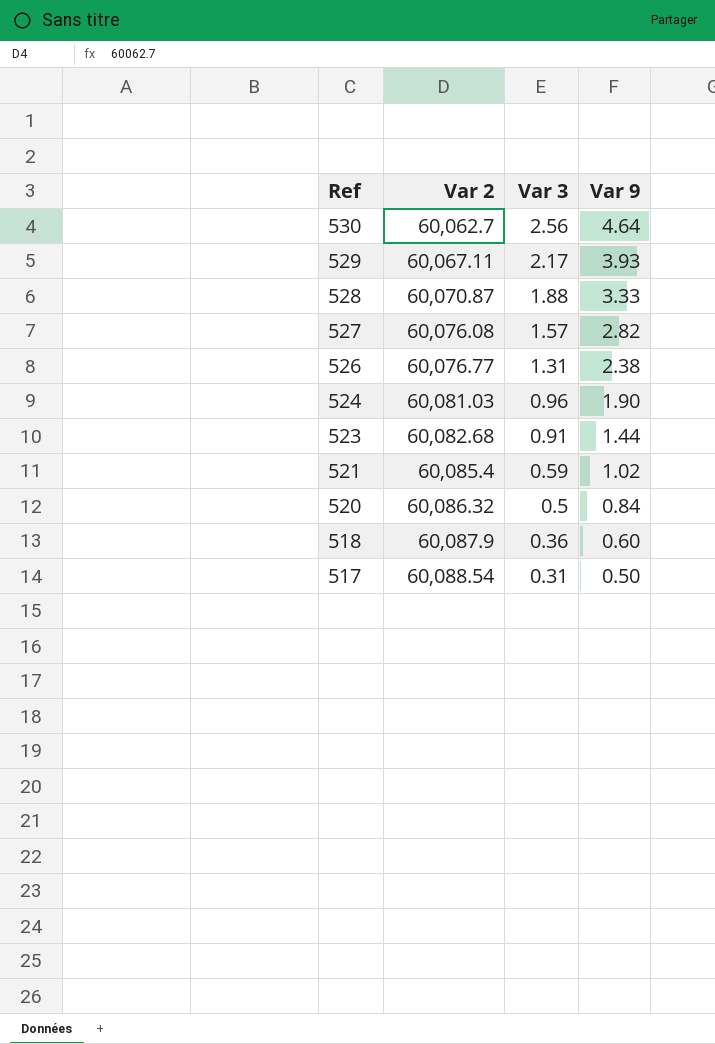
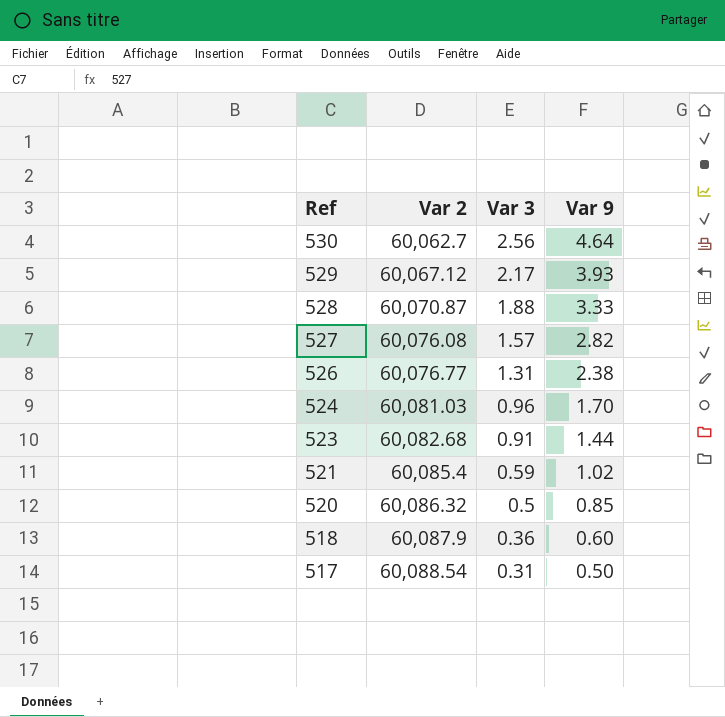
529 | Var 2: 60,067.11 -> 60,067.12
524 | Var 9: 1.90 -> 1.70
520 | Var 9: 0.84 -> 0.85

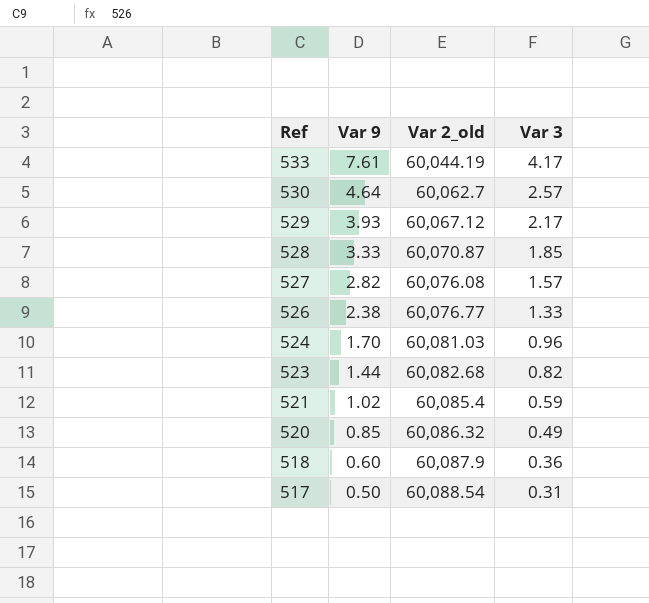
column Var 9 | position: 4 -> 2
column name: Var 2 -> Var 2_old
row 533: none -> 7.61 | 60,044.19 | 4.17
530 | Var 3: 2.56 -> 2.57
528 | Var 3: 1.88 -> 1.85
526 | Var 3: 1.31 -> 1.33
523 | Var 3: 0.91 -> 0.82
520 | Var 3: 0.5 -> 0.49

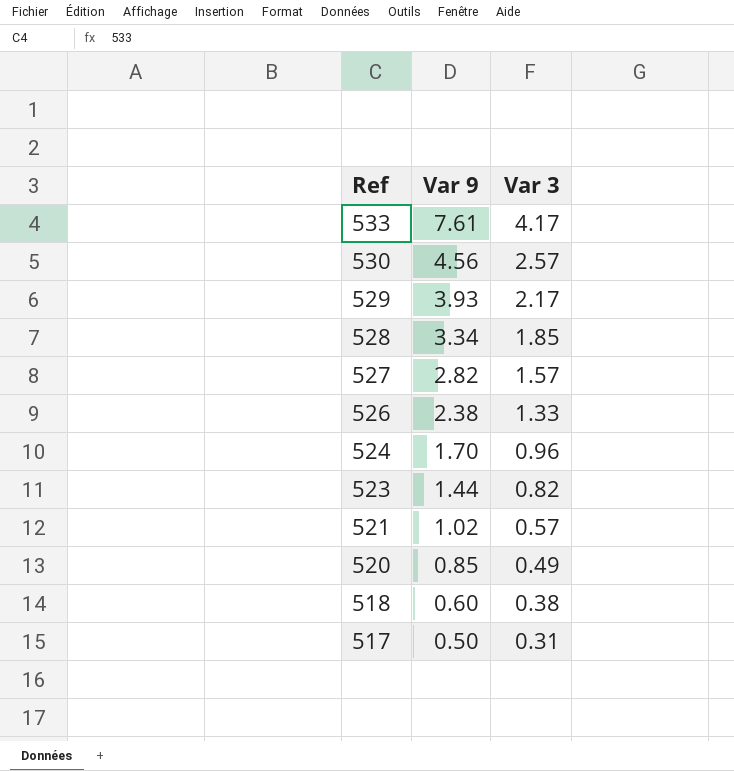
column Var 2_old | position: 3 -> none
530 | Var 9: 4.64 -> 4.56
528 | Var 9: 3.33 -> 3.34
521 | Var 3: 0.59 -> 0.57
518 | Var 3: 0.36 -> 0.38

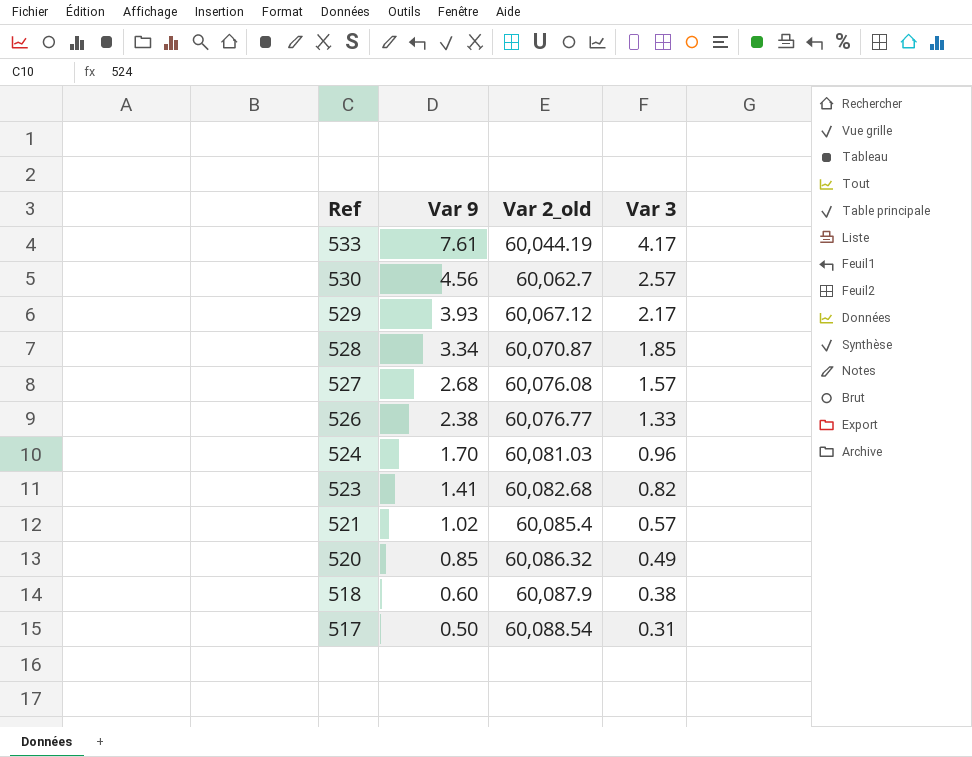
column Var 2_old | position: none -> 3
527 | Var 9: 2.82 -> 2.68
523 | Var 9: 1.44 -> 1.41

